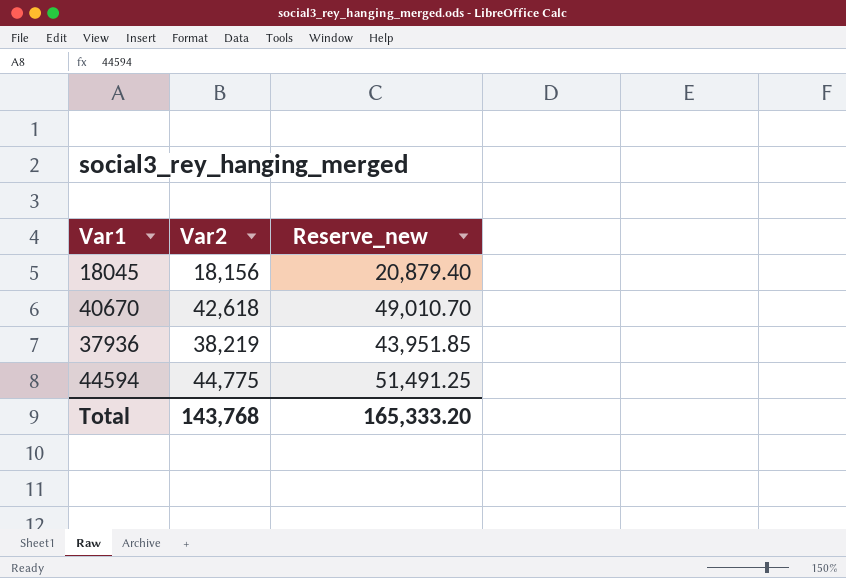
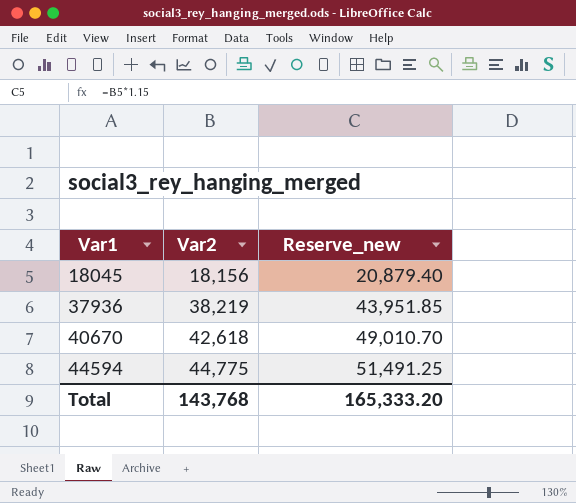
row order: none -> Var1 ascending

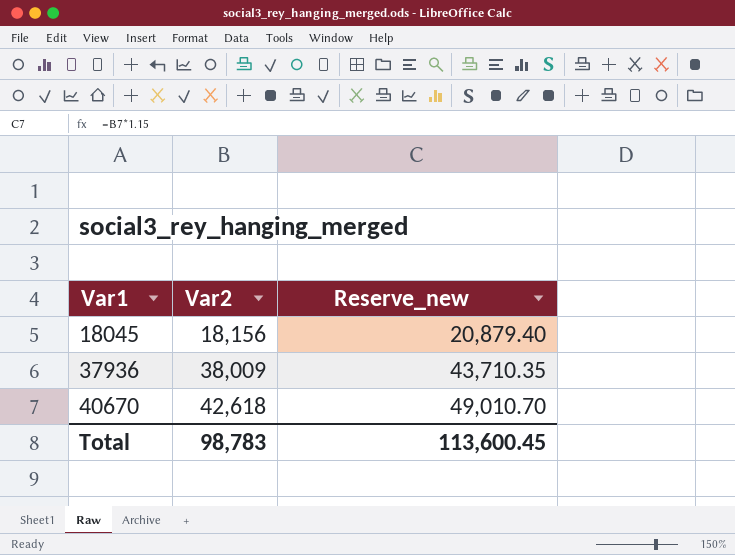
row 44594: 44,775 | 51,491.25 -> none
37936 | Var2: 38,219 -> 38,009
37936 | Reserve_new: 43,951.85 -> 43,710.35
Total | Var2: 143,768 -> 98,783
Total | Reserve_new: 165,333.20 -> 113,600.45

